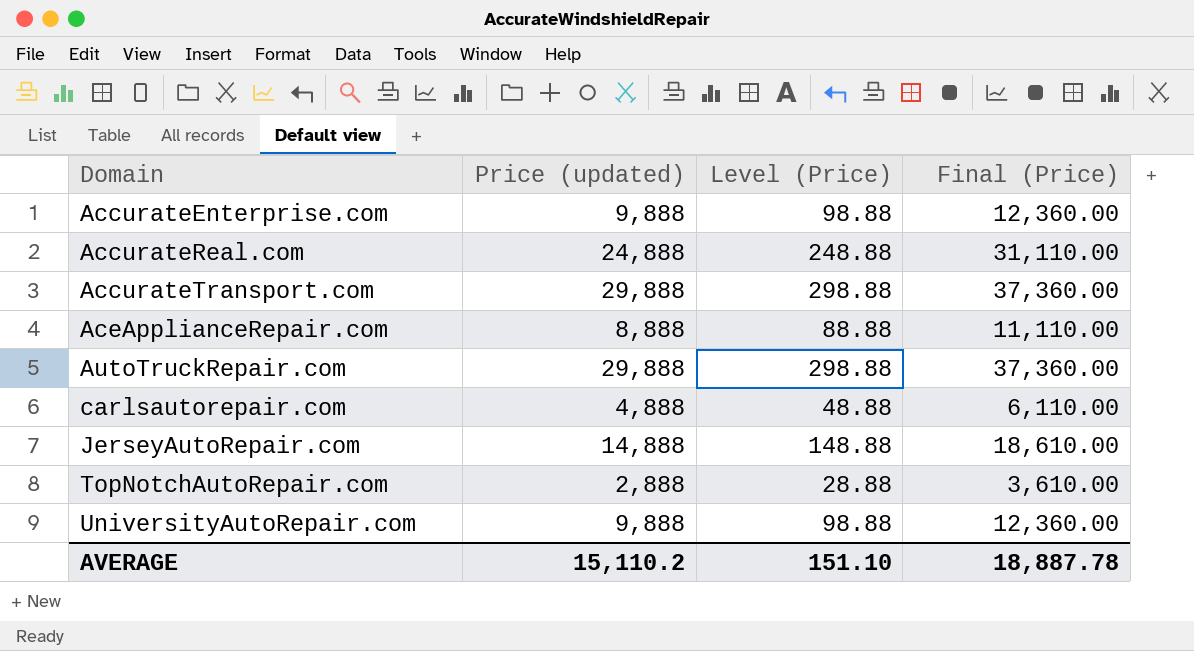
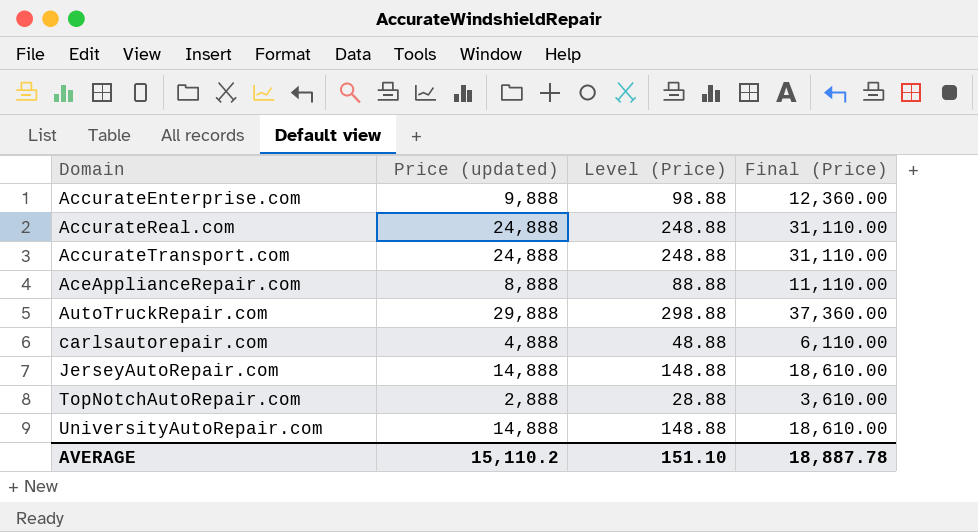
AccurateTransport.com | Price (updated): 29,888 -> 24,888
AccurateTransport.com | Level (Price): 298.88 -> 248.88
AccurateTransport.com | Final (Price): 37,360.00 -> 31,110.00
UniversityAutoRepair.com | Price (updated): 9,888 -> 14,888
UniversityAutoRepair.com | Level (Price): 98.88 -> 148.88
UniversityAutoRepair.com | Final (Price): 12,360.00 -> 18,610.00

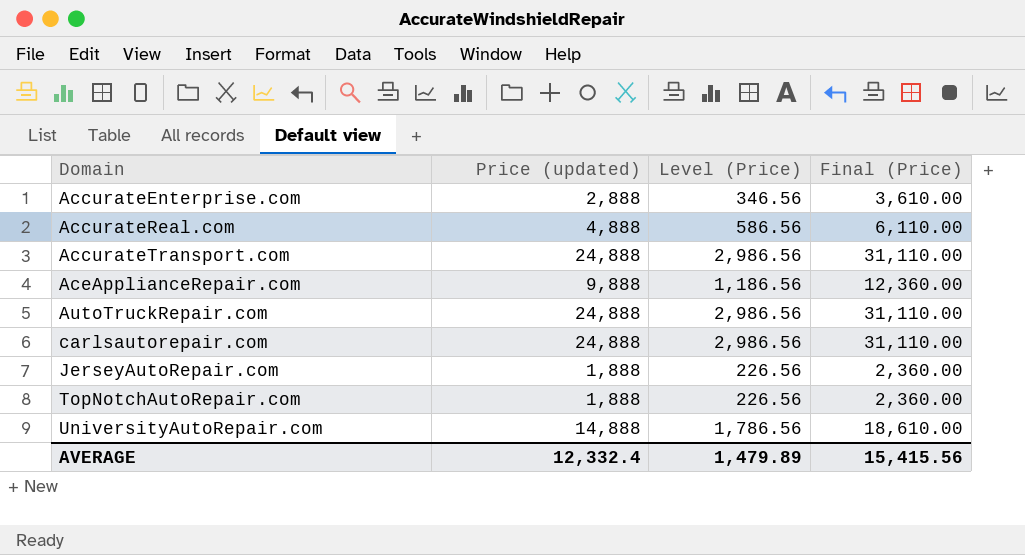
column Level (Price) | formula: [Price (updated)] * 0.01 -> [Price (updated)] * 0.12
AccurateEnterprise.com | Price (updated): 9,888 -> 2,888
AccurateEnterprise.com | Final (Price): 12,360.00 -> 3,610.00
AccurateReal.com | Price (updated): 24,888 -> 4,888
AccurateReal.com | Final (Price): 31,110.00 -> 6,110.00
AceApplianceRepair.com | Price (updated): 8,888 -> 9,888
AceApplianceRepair.com | Final (Price): 11,110.00 -> 12,360.00
AutoTruckRepair.com | Price (updated): 29,888 -> 24,888
AutoTruckRepair.com | Final (Price): 37,360.00 -> 31,110.00
carlsautorepair.com | Price (updated): 4,888 -> 24,888
carlsautorepair.com | Final (Price): 6,110.00 -> 31,110.00
JerseyAutoRepair.com | Price (updated): 14,888 -> 1,888
JerseyAutoRepair.com | Final (Price): 18,610.00 -> 2,360.00
TopNotchAutoRepair.com | Price (updated): 2,888 -> 1,888
TopNotchAutoRepair.com | Final (Price): 3,610.00 -> 2,360.00
AVERAGE | Price (updated): 15,110.2 -> 12,332.4
AVERAGE | Level (Price): 151.10 -> 1,479.89
AVERAGE | Final (Price): 18,887.78 -> 15,415.56

